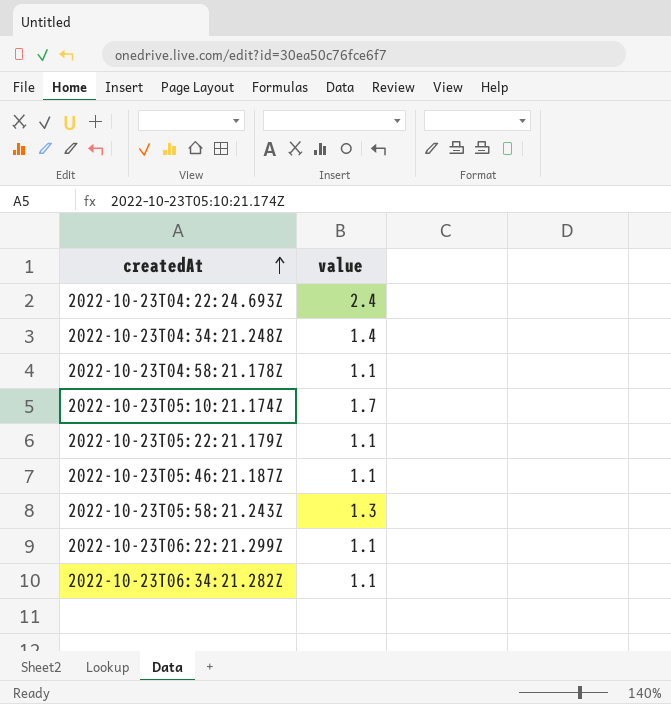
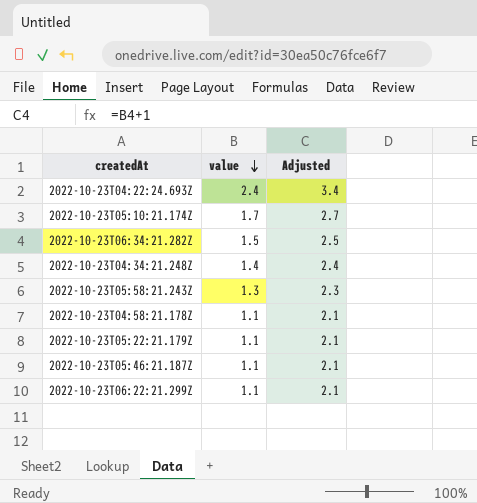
row order: createdAt ascending -> value descending
column Adjusted | formula: none -> [value] + 1
2022-10-23T06:34:21.282Z | value: 1.1 -> 1.5

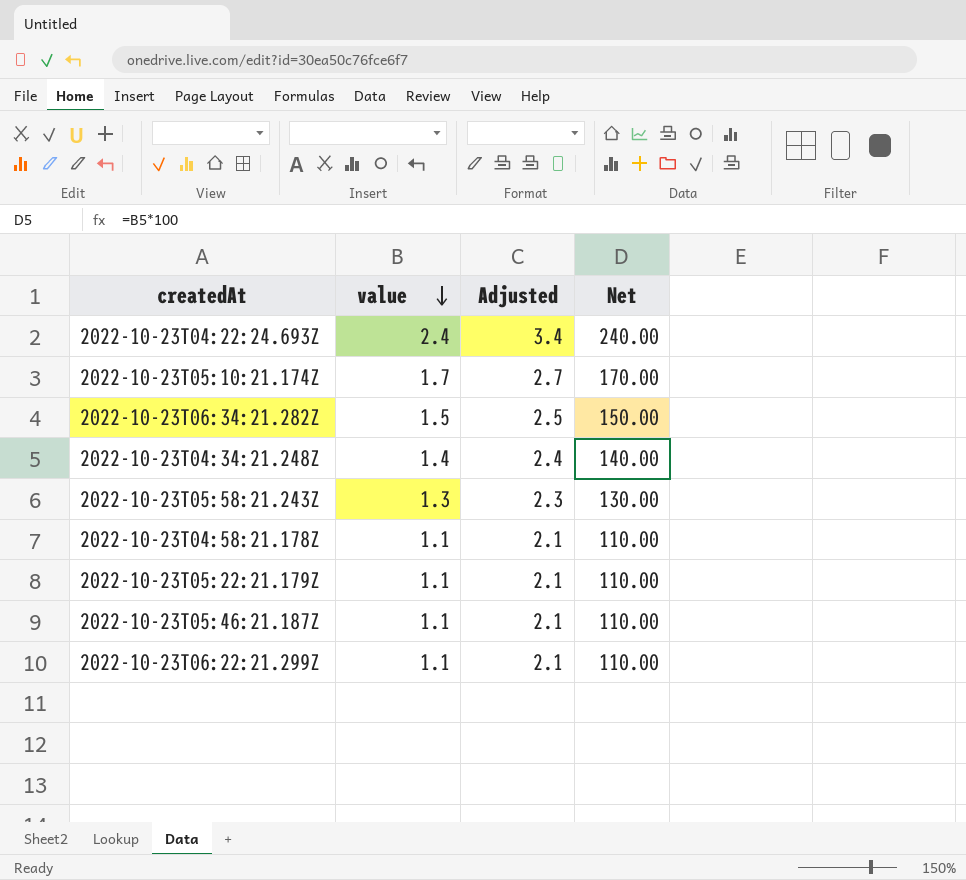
column Net | formula: none -> [value] * 100

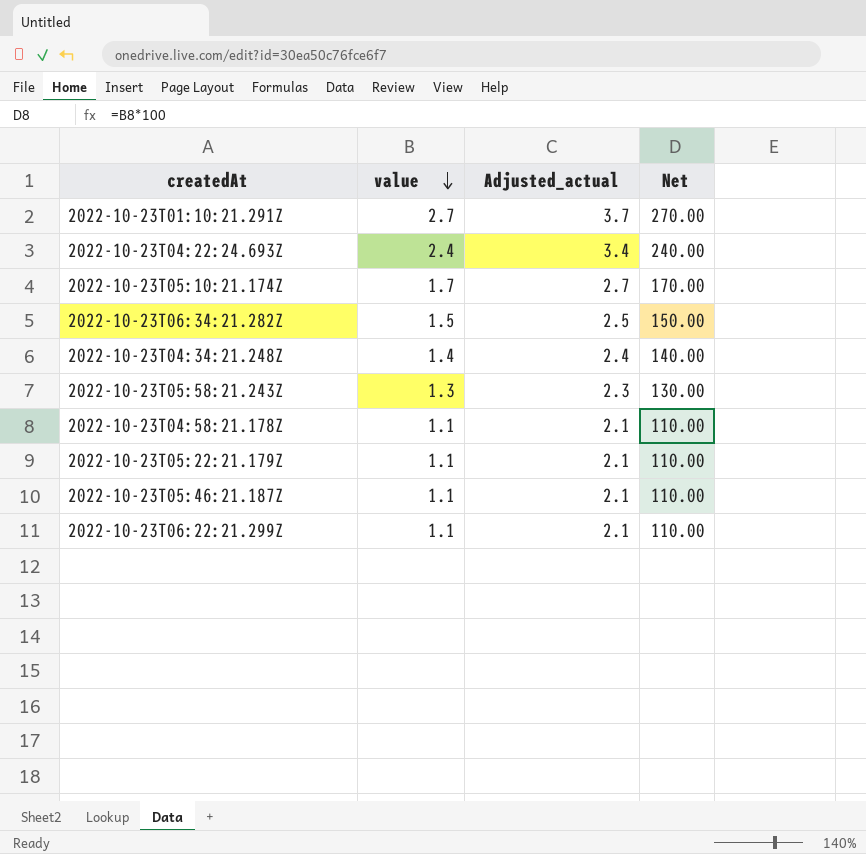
column name: Adjusted -> Adjusted_actual
row 2022-10-23T01:10:21.291Z: none -> 2.7 | 3.7 | 270.00

